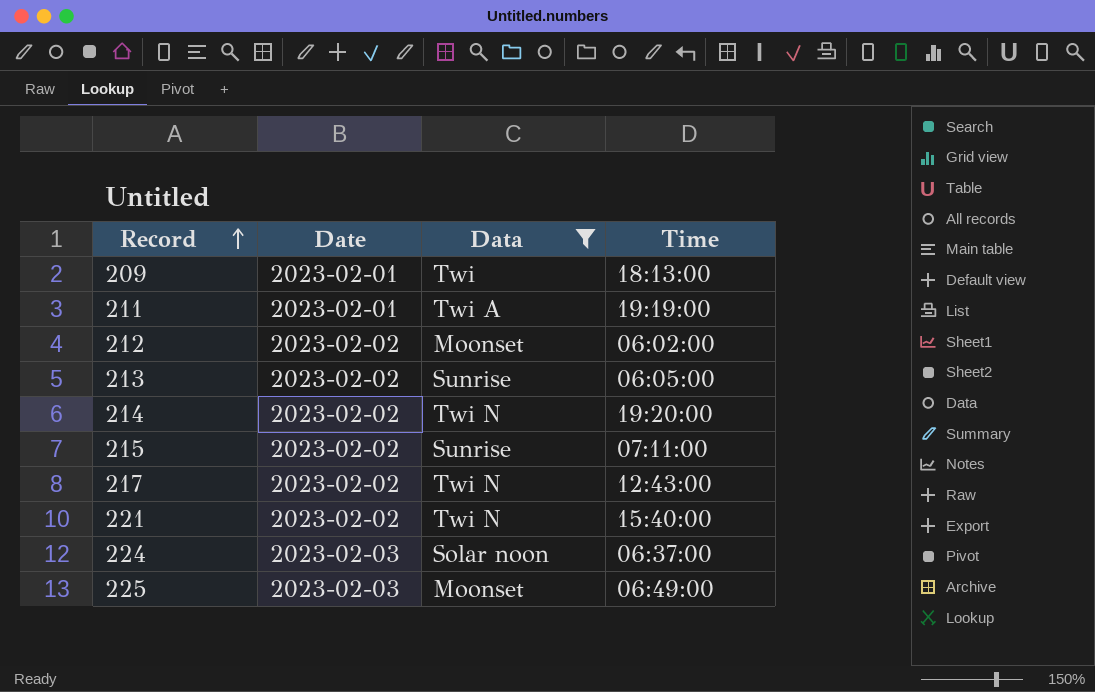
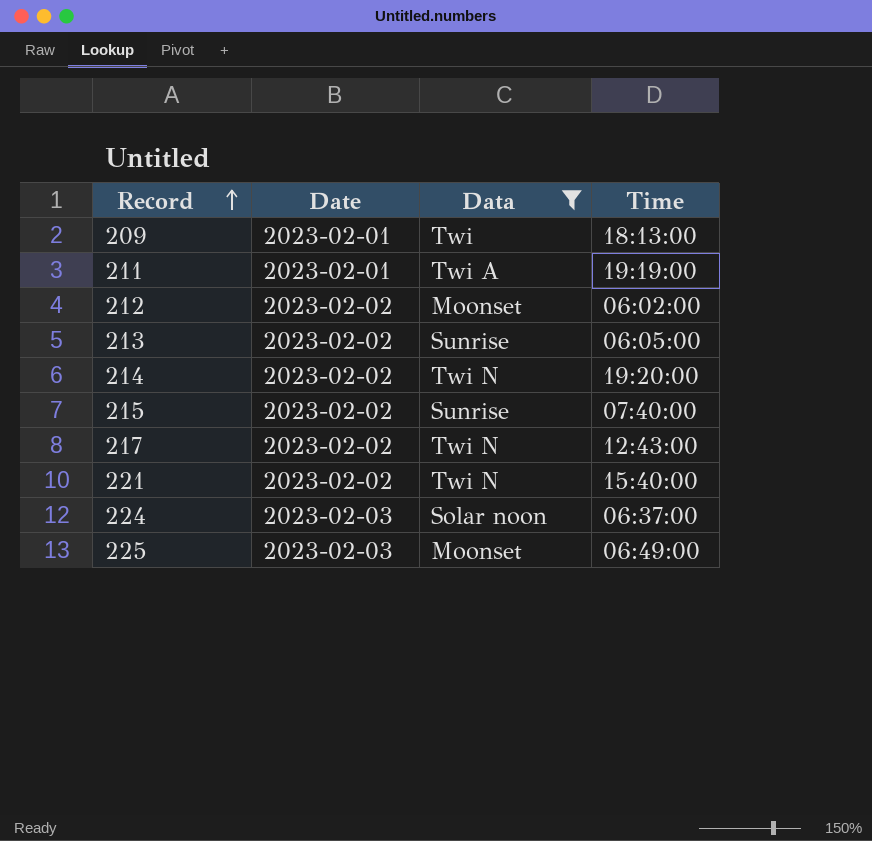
215 | Time: 07:11:00 -> 07:40:00

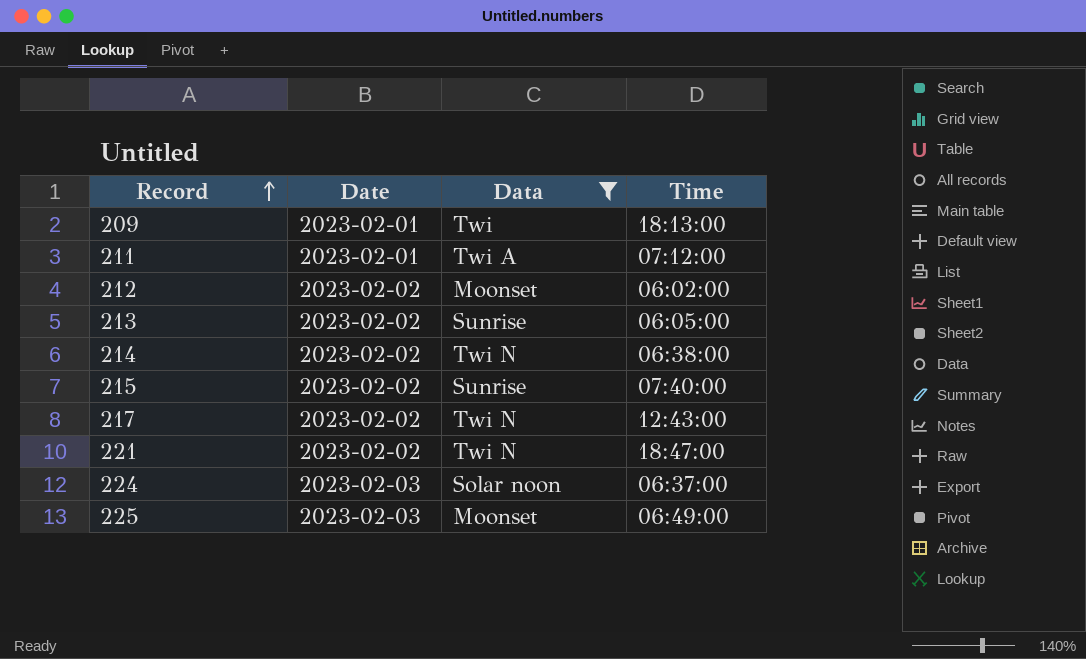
211 | Time: 19:19:00 -> 07:12:00
214 | Time: 19:20:00 -> 06:38:00
221 | Time: 15:40:00 -> 18:47:00

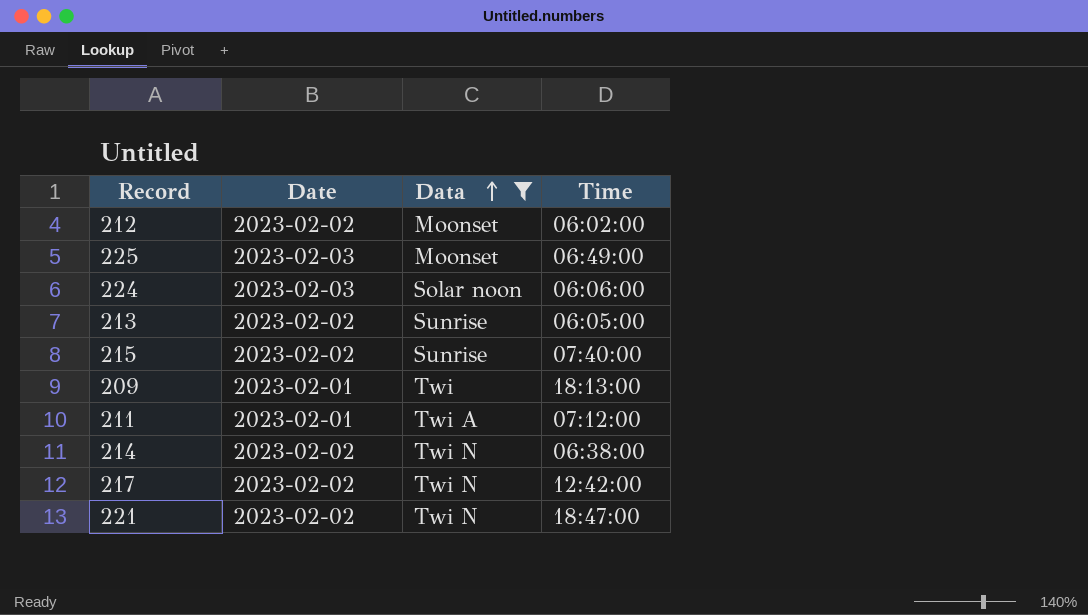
row order: Record ascending -> Data ascending
224 | Time: 06:37:00 -> 06:06:00
217 | Time: 12:43:00 -> 12:42:00

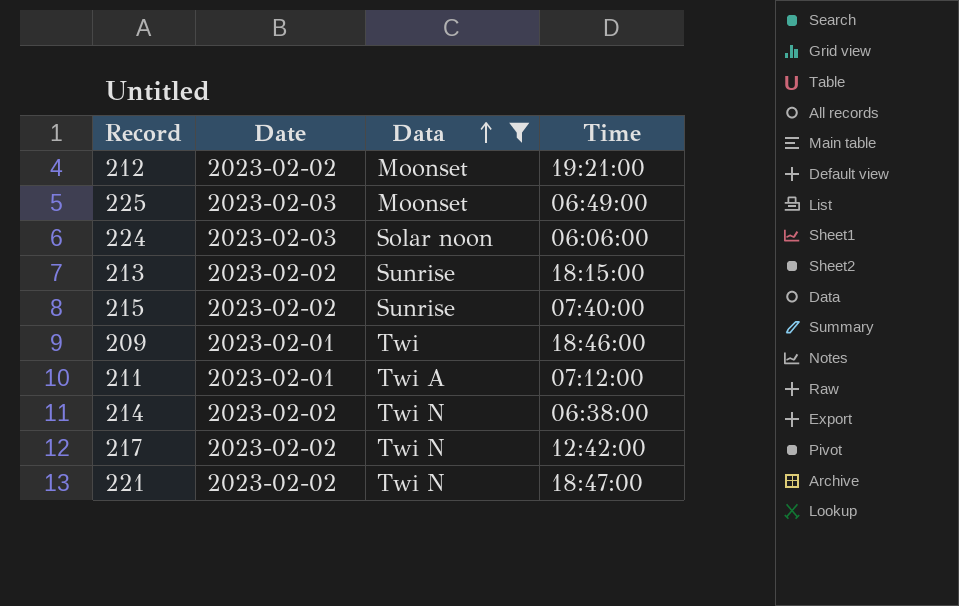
212 | Time: 06:02:00 -> 19:21:00
213 | Time: 06:05:00 -> 18:15:00
209 | Time: 18:13:00 -> 18:46:00

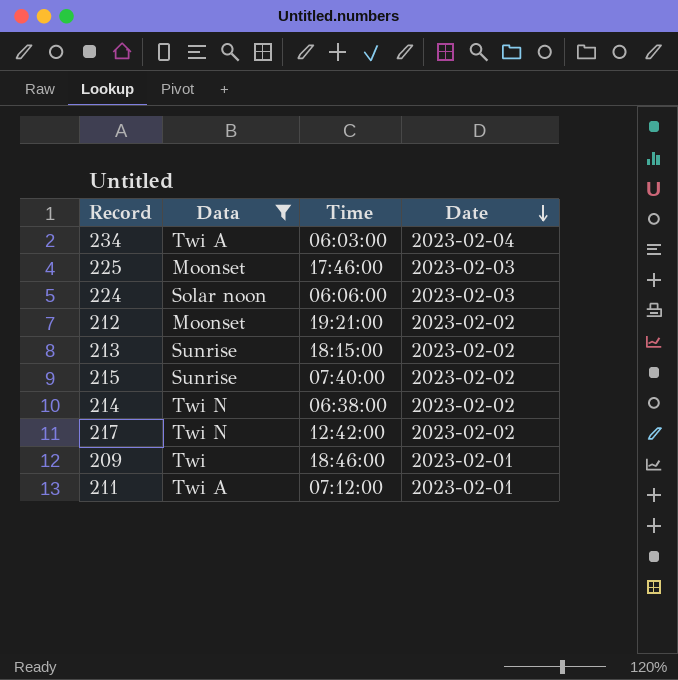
row order: Data ascending -> Date descending
column Date | position: 2 -> 4
row 221: 2023-02-02 | Twi N | 18:47:00 -> none
row 234: none -> Twi A | 06:03:00 | 2023-02-04
225 | Time: 06:49:00 -> 17:46:00

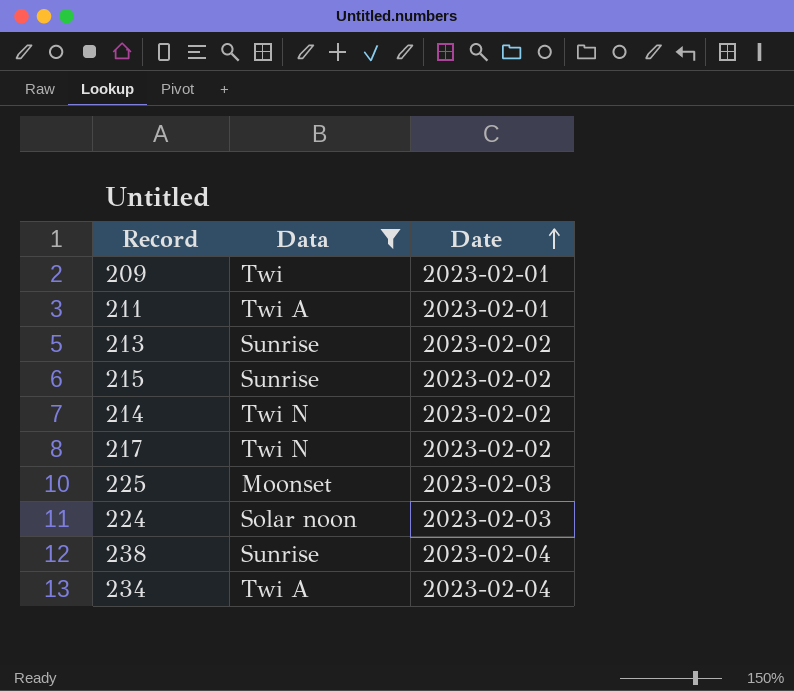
row order: Date descending -> Date ascending
column Time | position: 3 -> none
row 212: Moonset | 19:21:00 | 2023-02-02 -> none
row 238: none -> Sunrise | 2023-02-04

